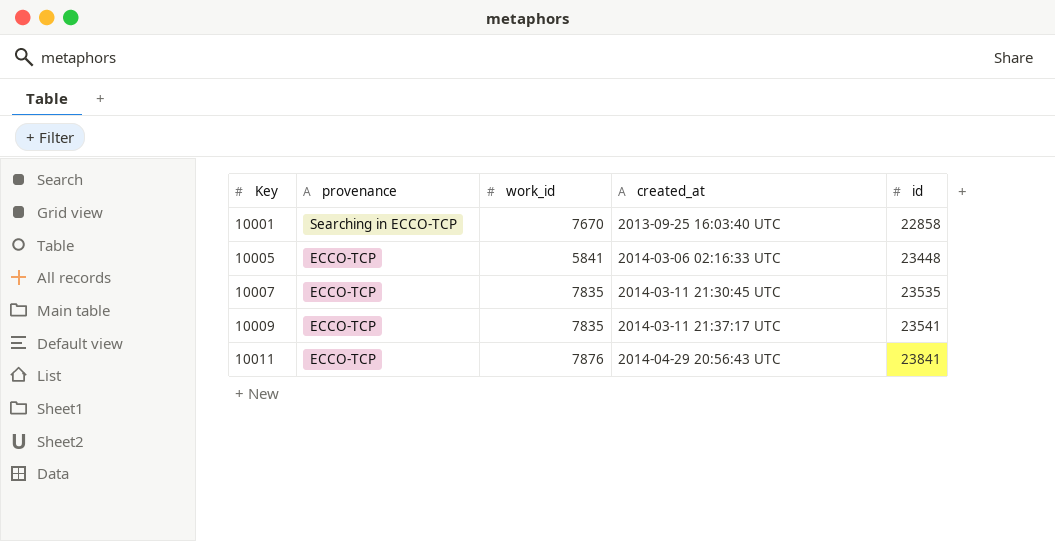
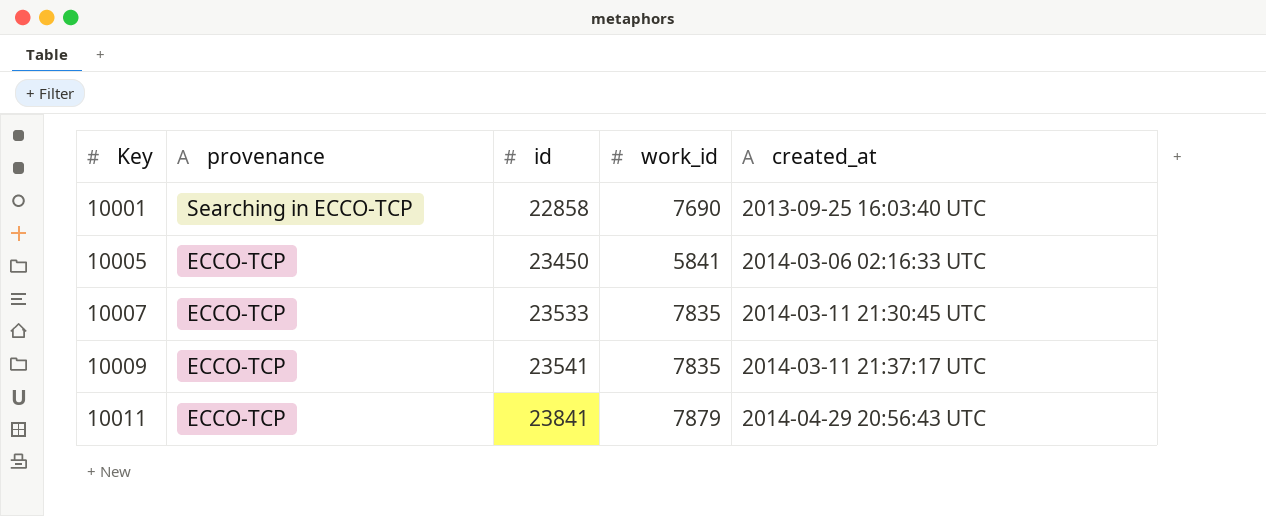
column id | position: 5 -> 3
10001 | work_id: 7670 -> 7690
10005 | id: 23448 -> 23450
10007 | id: 23535 -> 23533
10011 | work_id: 7876 -> 7879

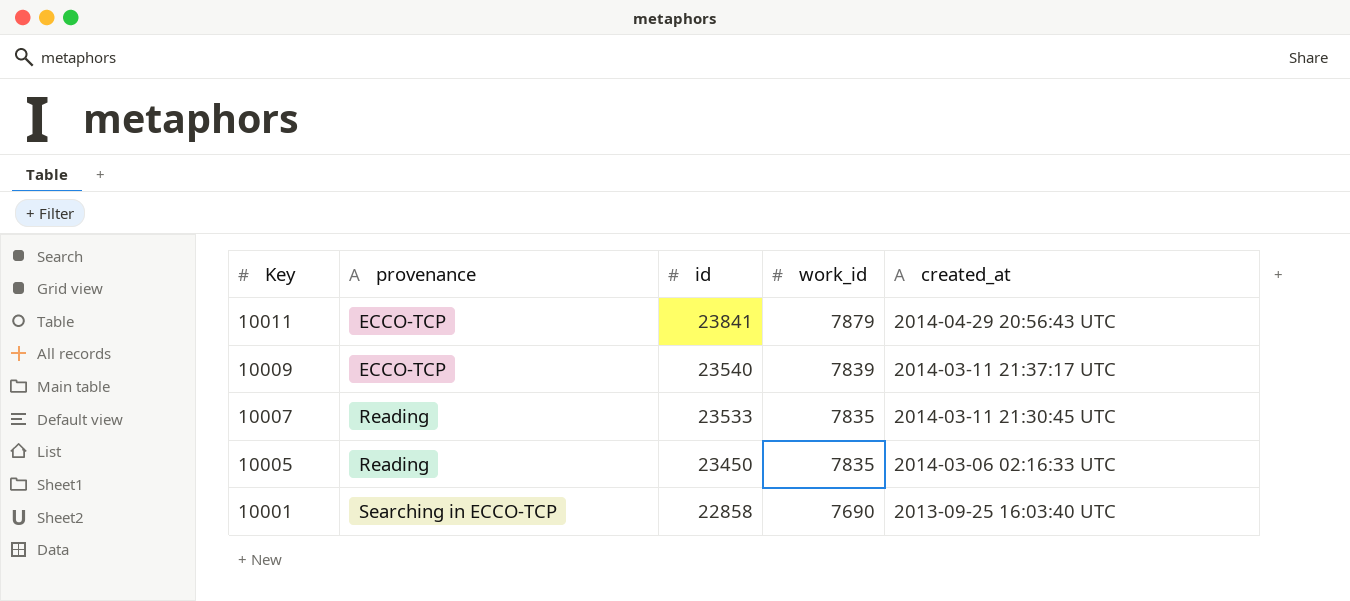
row order: Key ascending -> Key descending
10009 | id: 23541 -> 23540
10009 | work_id: 7835 -> 7839
10007 | provenance: ECCO-TCP -> Reading
10005 | provenance: ECCO-TCP -> Reading
10005 | work_id: 5841 -> 7835

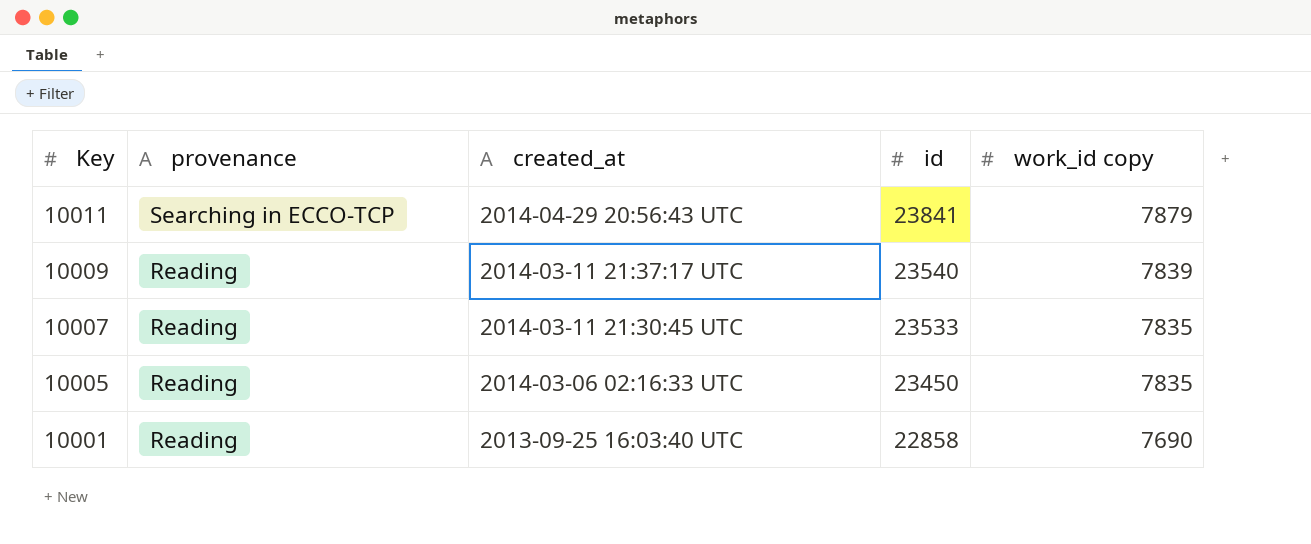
column created_at | position: 5 -> 3
column name: work_id -> work_id copy
10011 | provenance: ECCO-TCP -> Searching in ECCO-TCP
10009 | provenance: ECCO-TCP -> Reading
10001 | provenance: Searching in ECCO-TCP -> Reading

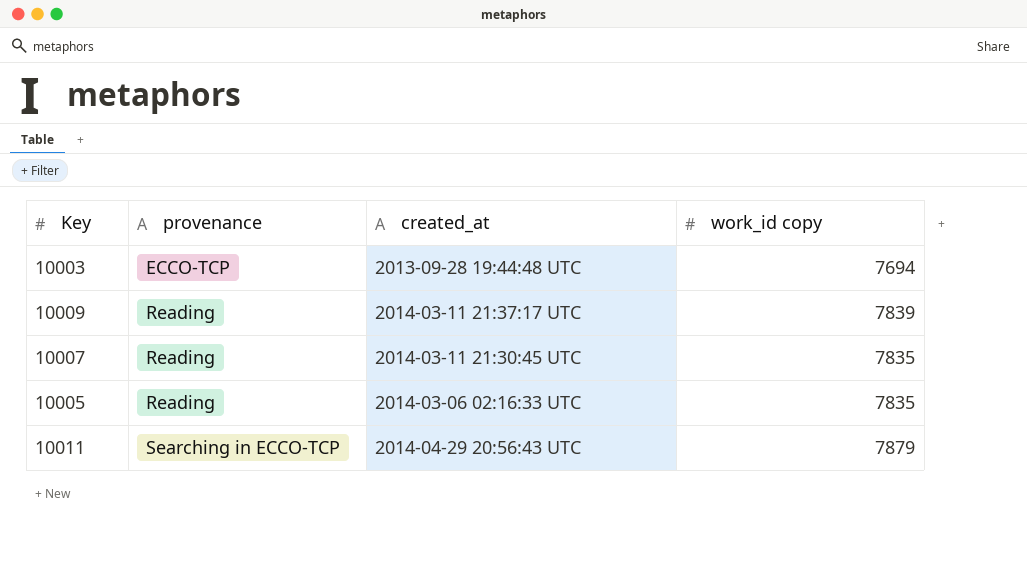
row order: Key descending -> provenance ascending
column id | position: 4 -> none
row 10001: Reading | 2013-09-25 16:03:40 UTC | 22858 | 7690 -> none
row 10003: none -> ECCO-TCP | 2013-09-28 19:44:48 UTC | 7694

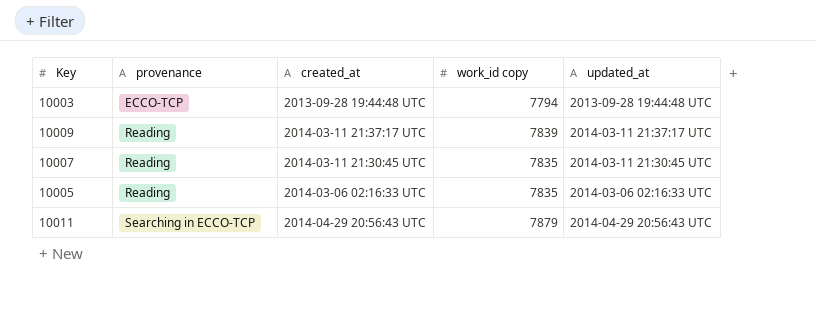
column updated_at | position: none -> 5
10003 | work_id copy: 7694 -> 7794

